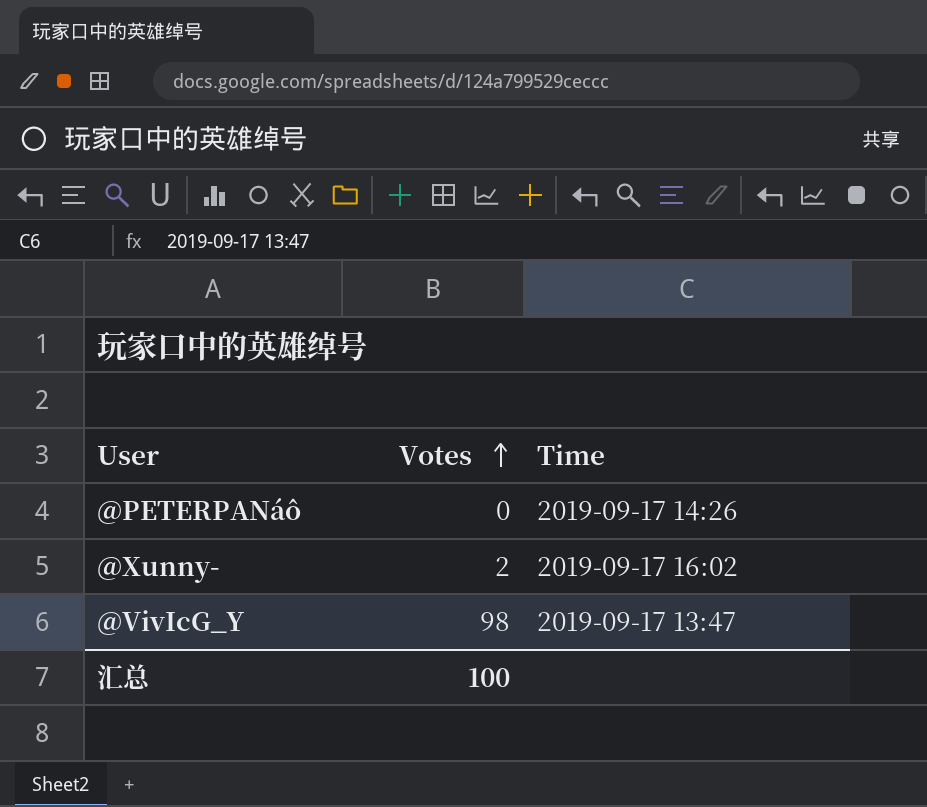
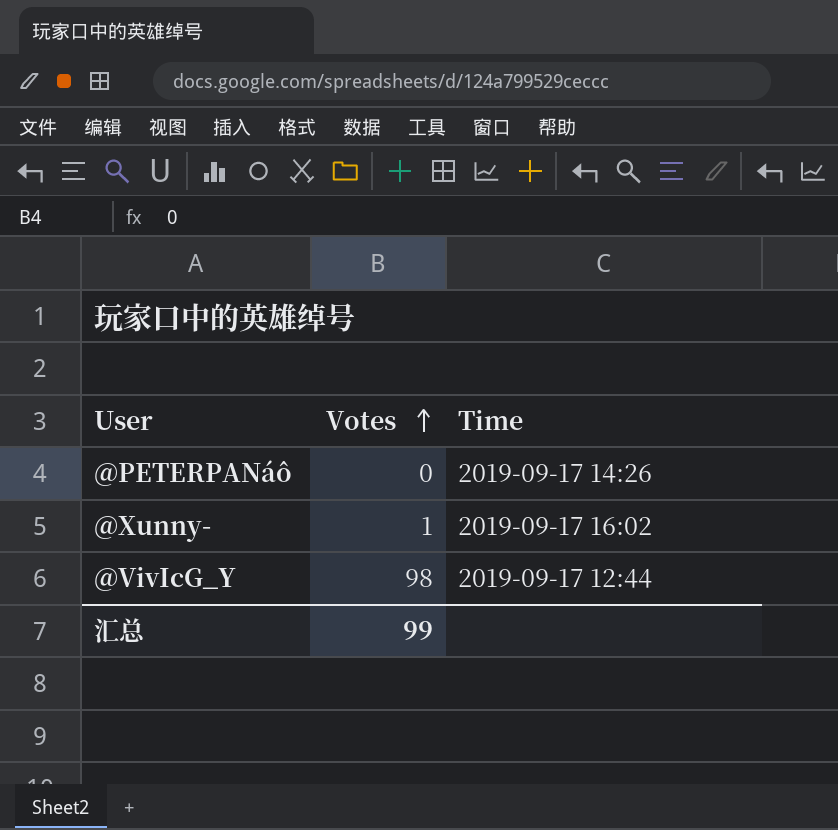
@Xunny- | Votes: 2 -> 1
@VivIcG_Y | Time: 2019-09-17 13:47 -> 2019-09-17 12:44
汇总 | Votes: 100 -> 99

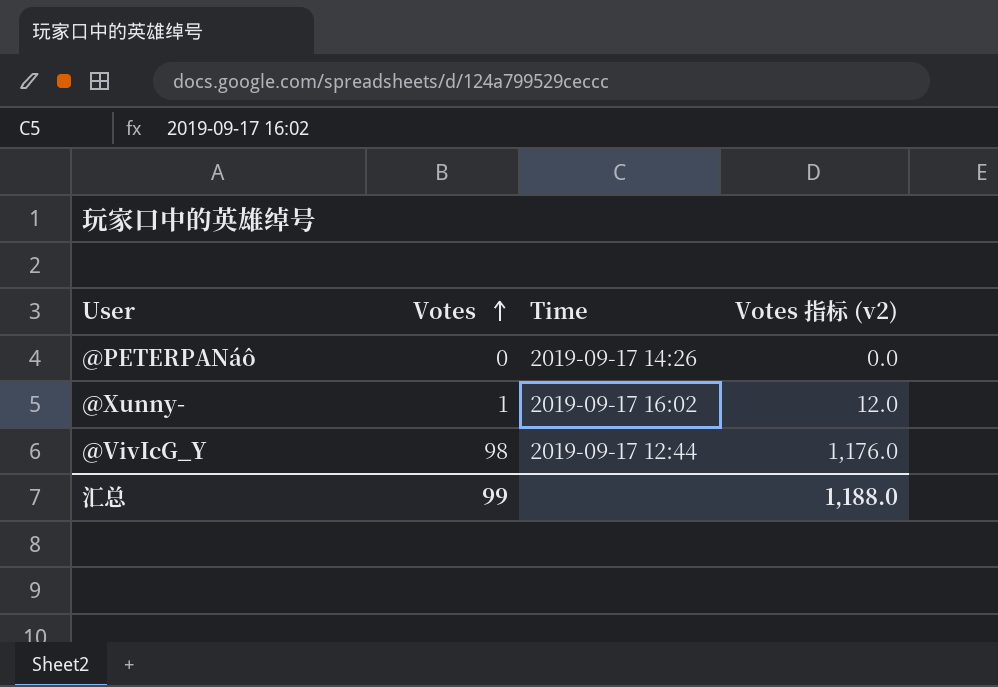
column Votes 指标 (v2) | formula: none -> [Votes] * 12

